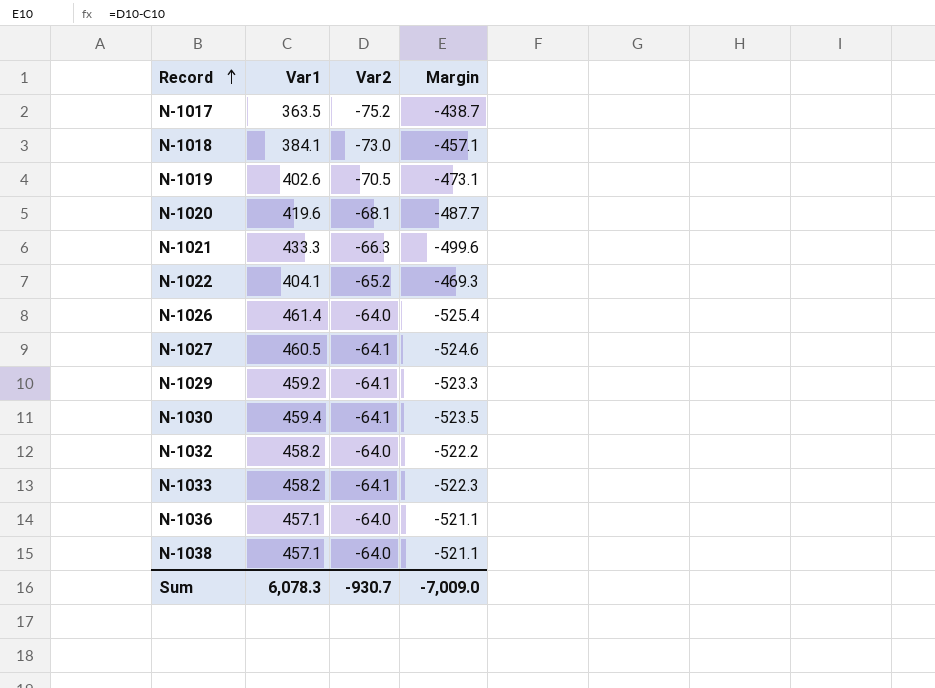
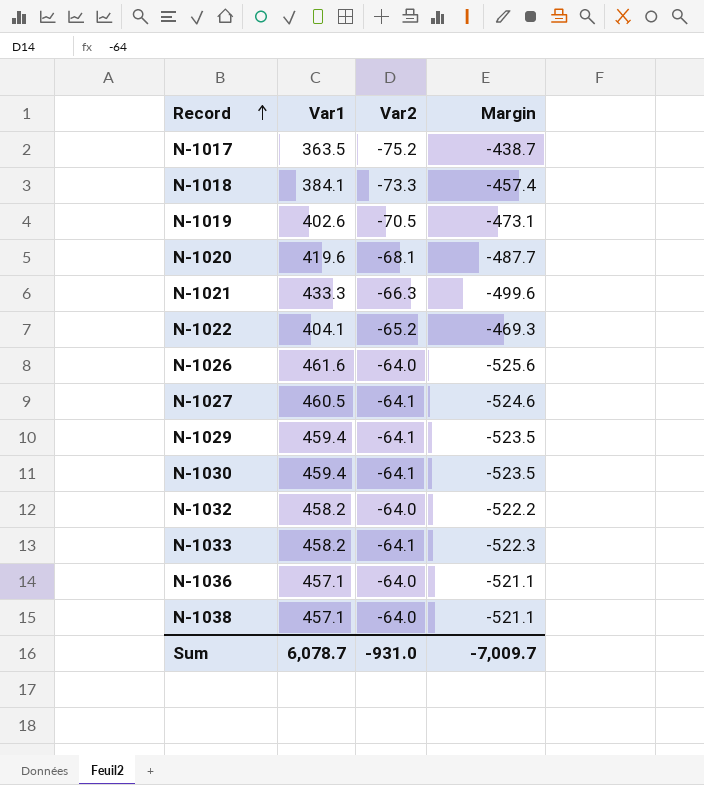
N-1018 | Var2: -73.0 -> -73.3
N-1018 | Margin: -457.1 -> -457.4
N-1026 | Var1: 461.4 -> 461.6
N-1026 | Margin: -525.4 -> -525.6
N-1029 | Var1: 459.2 -> 459.4
N-1029 | Margin: -523.3 -> -523.5
Sum | Var1: 6,078.3 -> 6,078.7
Sum | Var2: -930.7 -> -931.0
Sum | Margin: -7,009.0 -> -7,009.7

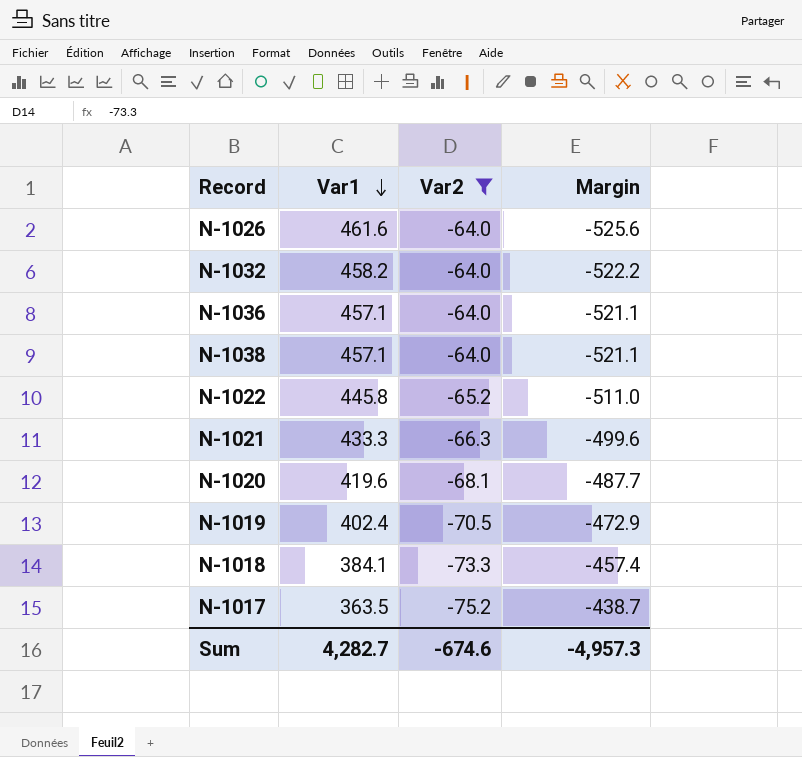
filter: none -> Var2 != -64.1
row order: Record ascending -> Var1 descending
N-1022 | Var1: 404.1 -> 445.8
N-1022 | Margin: -469.3 -> -511.0
N-1019 | Var1: 402.6 -> 402.4
N-1019 | Margin: -473.1 -> -472.9
Sum | Var1: 6,078.7 -> 4,282.7
Sum | Var2: -931.0 -> -674.6
Sum | Margin: -7,009.7 -> -4,957.3

